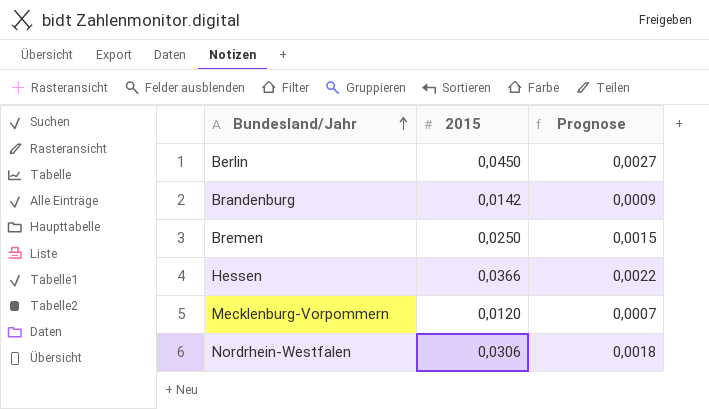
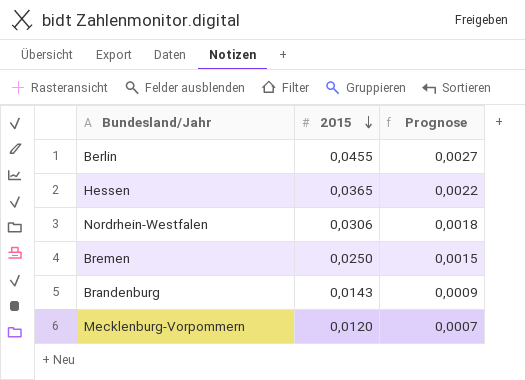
row order: Bundesland/Jahr ascending -> 2015 descending
Berlin | 2015: 0,0450 -> 0,0455
Hessen | 2015: 0,0366 -> 0,0365
Brandenburg | 2015: 0,0142 -> 0,0143

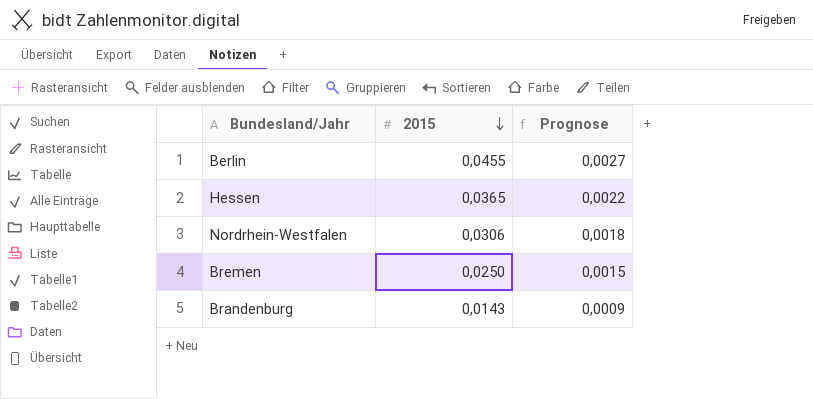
row Mecklenburg-Vorpommern: 0,0120 | 0,0007 -> none

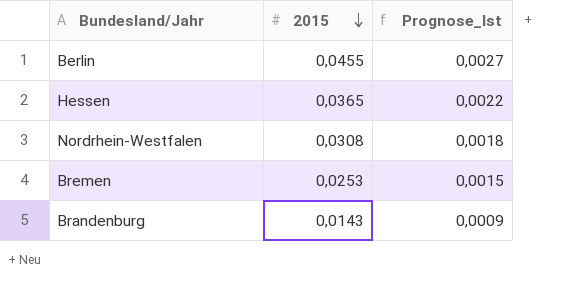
column name: Prognose -> Prognose_Ist
Nordrhein-Westfalen | 2015: 0,0306 -> 0,0308
Bremen | 2015: 0,0250 -> 0,0253

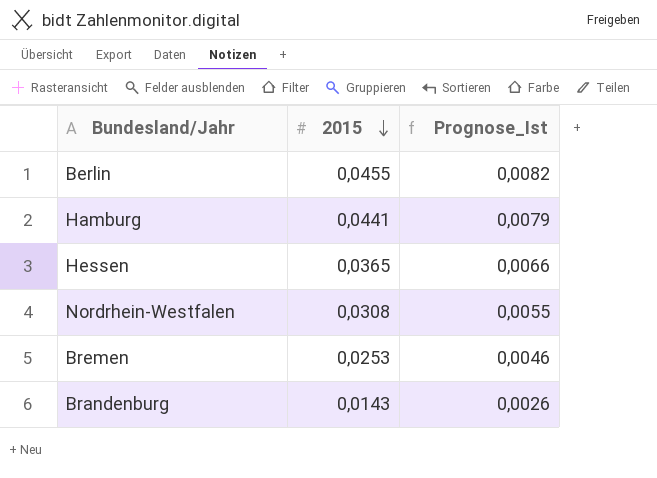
column Prognose_Ist | formula: [2015] * 0,06 -> [2015] * 0,18
row Hamburg: none -> 0,0441 | 0,0079

